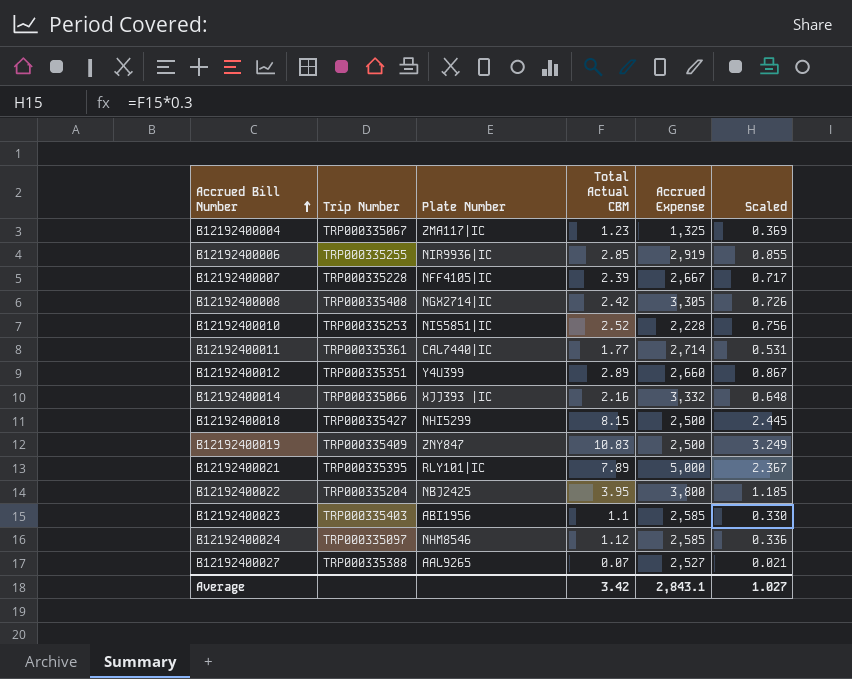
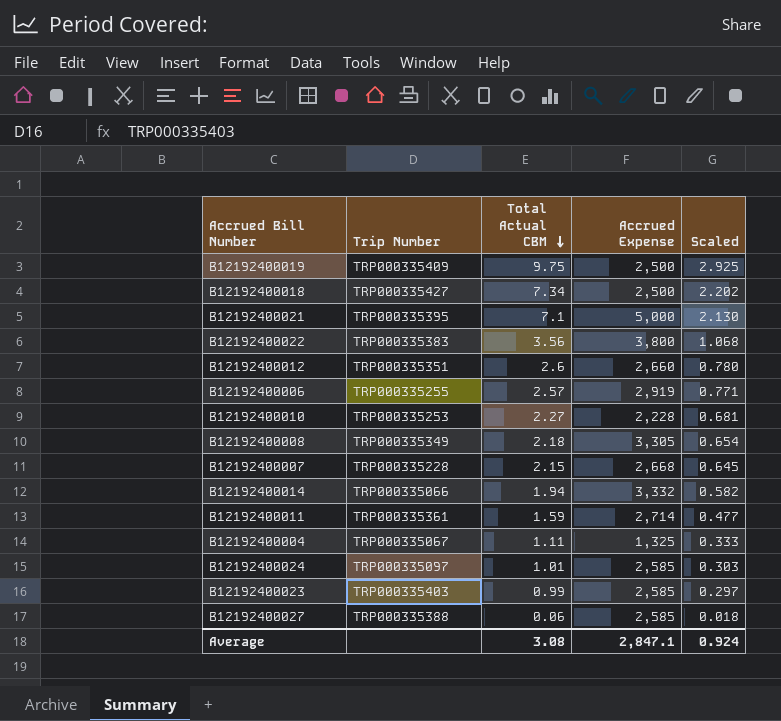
row order: Accrued Bill Number ascending -> Total Actual CBM descending
column Plate Number | position: 3 -> none
B12192400019 | Total Actual CBM: 10.83 -> 9.75
B12192400019 | Scaled: 3.249 -> 2.925
B12192400018 | Total Actual CBM: 8.15 -> 7.34
B12192400018 | Scaled: 2.445 -> 2.202
B12192400021 | Total Actual CBM: 7.89 -> 7.1
B12192400021 | Scaled: 2.367 -> 2.130
B12192400022 | Trip Number: TRP000335204 -> TRP000335383
B12192400022 | Total Actual CBM: 3.95 -> 3.56
B12192400022 | Scaled: 1.185 -> 1.068
B12192400012 | Total Actual CBM: 2.89 -> 2.6
B12192400012 | Scaled: 0.867 -> 0.780
B12192400006 | Total Actual CBM: 2.85 -> 2.57
B12192400006 | Scaled: 0.855 -> 0.771
B12192400010 | Total Actual CBM: 2.52 -> 2.27
B12192400010 | Scaled: 0.756 -> 0.681
B12192400008 | Trip Number: TRP000335408 -> TRP000335349
B12192400008 | Total Actual CBM: 2.42 -> 2.18
B12192400008 | Scaled: 0.726 -> 0.654
B12192400007 | Total Actual CBM: 2.39 -> 2.15
B12192400007 | Accrued Expense: 2,667 -> 2,668
B12192400007 | Scaled: 0.717 -> 0.645
B12192400014 | Total Actual CBM: 2.16 -> 1.94
B12192400014 | Scaled: 0.648 -> 0.582
B12192400011 | Total Actual CBM: 1.77 -> 1.59
B12192400011 | Scaled: 0.531 -> 0.477
B12192400004 | Total Actual CBM: 1.23 -> 1.11
B12192400004 | Scaled: 0.369 -> 0.333
B12192400024 | Total Actual CBM: 1.12 -> 1.01
B12192400024 | Scaled: 0.336 -> 0.303
B12192400023 | Total Actual CBM: 1.1 -> 0.99
B12192400023 | Scaled: 0.330 -> 0.297
B12192400027 | Total Actual CBM: 0.07 -> 0.06
B12192400027 | Accrued Expense: 2,527 -> 2,585
B12192400027 | Scaled: 0.021 -> 0.018
Average | Total Actual CBM: 3.42 -> 3.08
Average | Accrued Expense: 2,843.1 -> 2,847.1
Average | Scaled: 1.027 -> 0.924

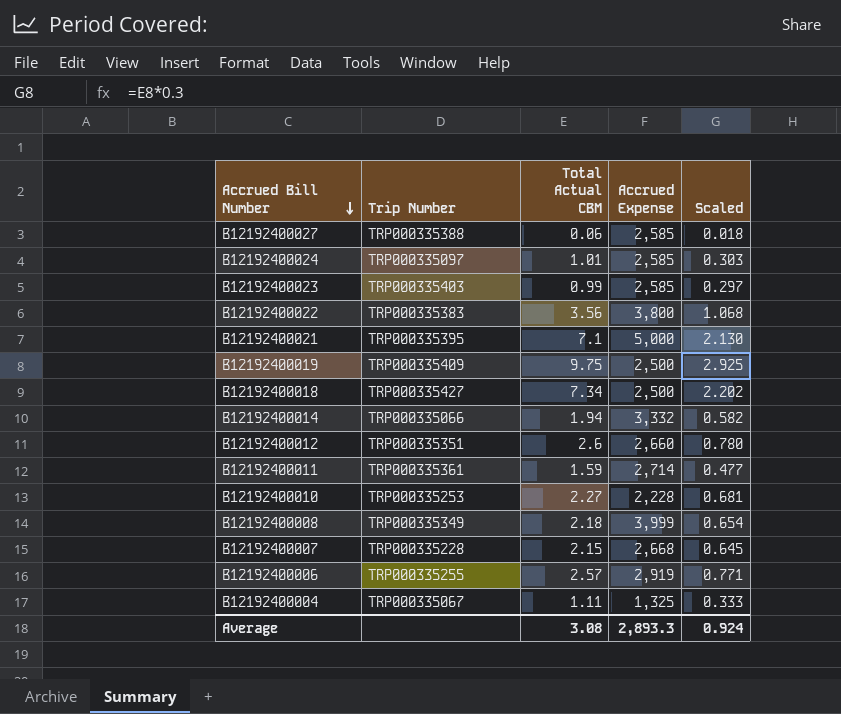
row order: Total Actual CBM descending -> Accrued Bill Number descending
B12192400008 | Accrued Expense: 3,305 -> 3,999
Average | Accrued Expense: 2,847.1 -> 2,893.3

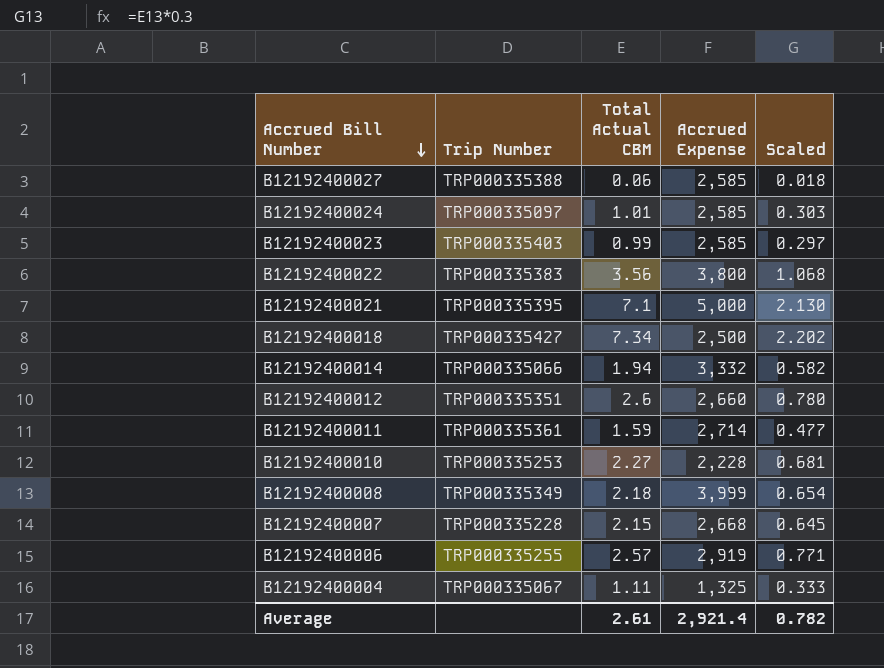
row B12192400019: TRP000335409 | 9.75 | 2,500 | 2.925 -> none
Average | Total Actual CBM: 3.08 -> 2.61
Average | Accrued Expense: 2,893.3 -> 2,921.4
Average | Scaled: 0.924 -> 0.782

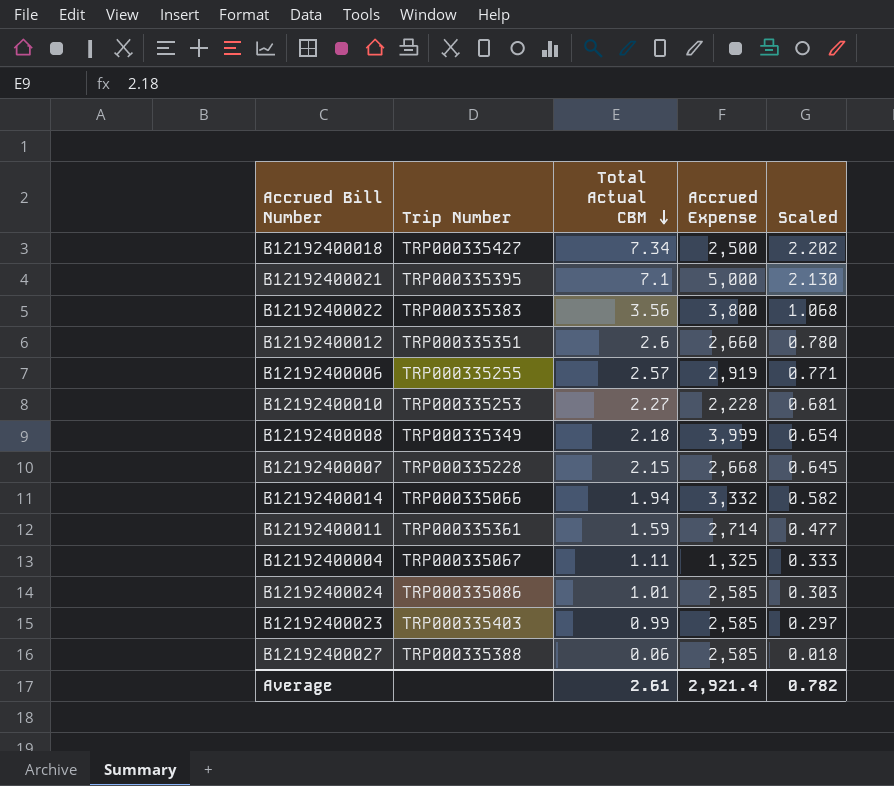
row order: Accrued Bill Number descending -> Total Actual CBM descending
B12192400024 | Trip Number: TRP000335097 -> TRP000335086

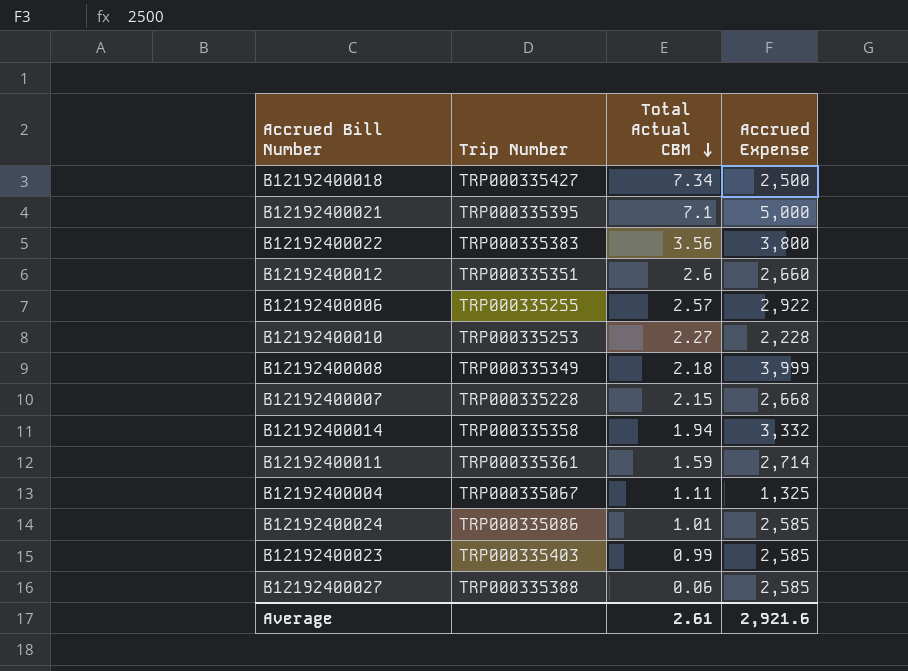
column Scaled | formula: [Total Actual CBM] * 0.3 -> none
B12192400006 | Accrued Expense: 2,919 -> 2,922
B12192400014 | Trip Number: TRP000335066 -> TRP000335358
Average | Accrued Expense: 2,921.4 -> 2,921.6

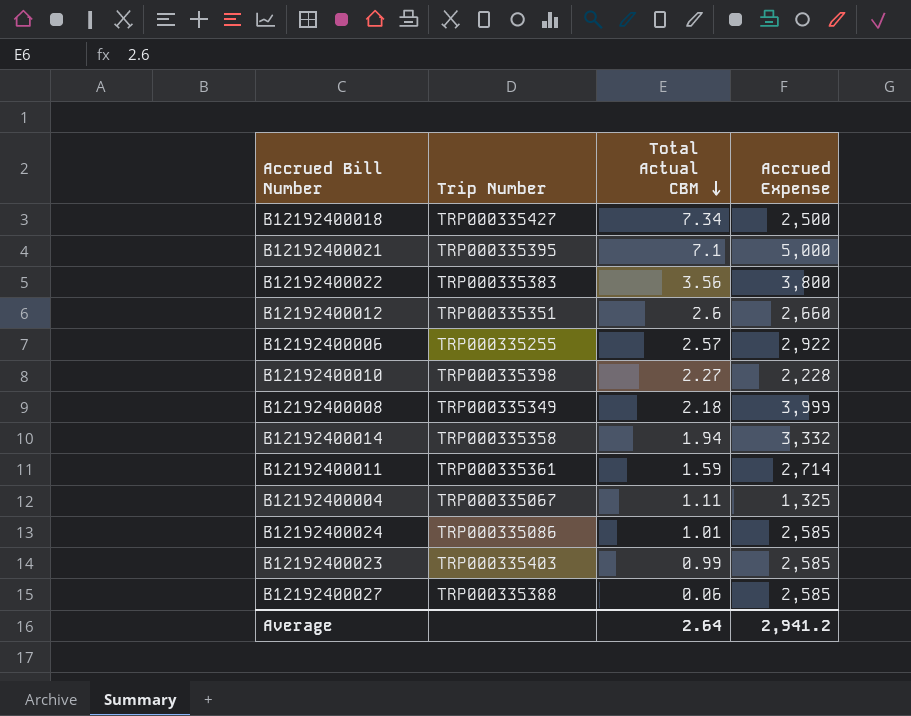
row B12192400007: TRP000335228 | 2.15 | 2,668 -> none
B12192400010 | Trip Number: TRP000335253 -> TRP000335398
Average | Total Actual CBM: 2.61 -> 2.64
Average | Accrued Expense: 2,921.6 -> 2,941.2

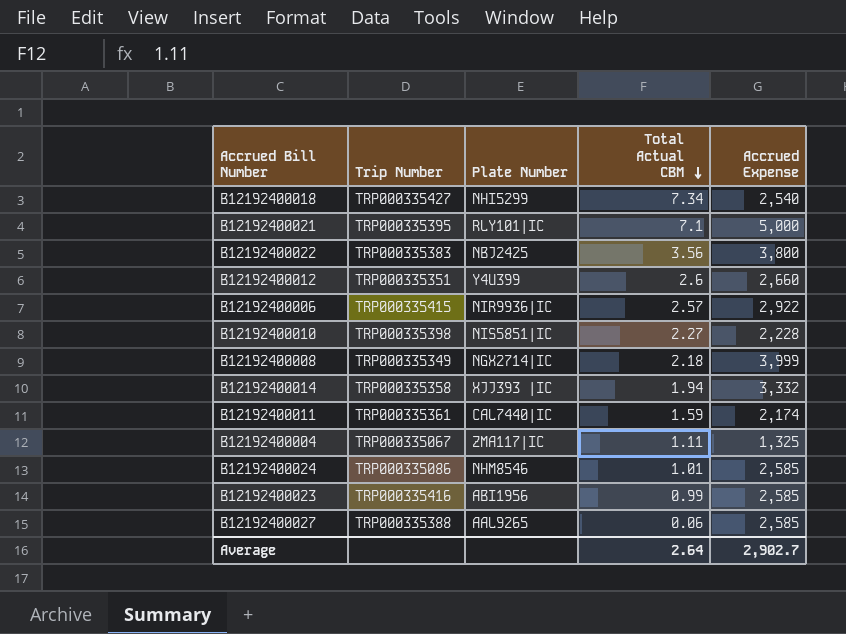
column Plate Number | position: none -> 3
B12192400018 | Accrued Expense: 2,500 -> 2,540
B12192400006 | Trip Number: TRP000335255 -> TRP000335415
B12192400011 | Accrued Expense: 2,714 -> 2,174
B12192400023 | Trip Number: TRP000335403 -> TRP000335416
Average | Accrued Expense: 2,941.2 -> 2,902.7

